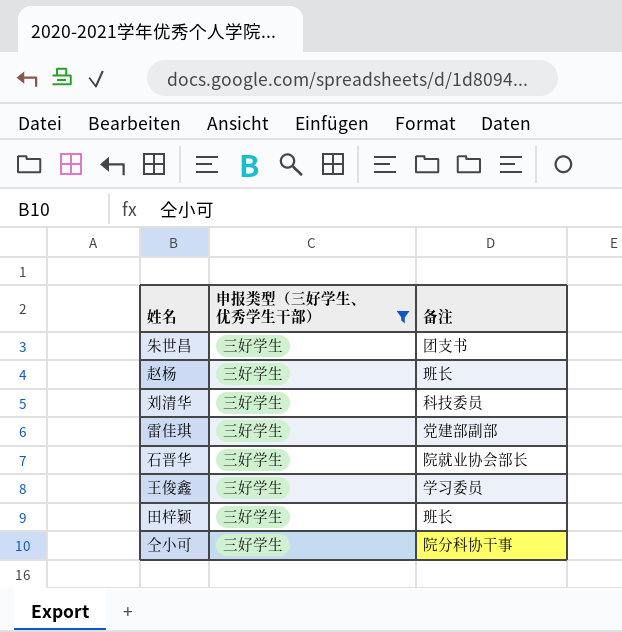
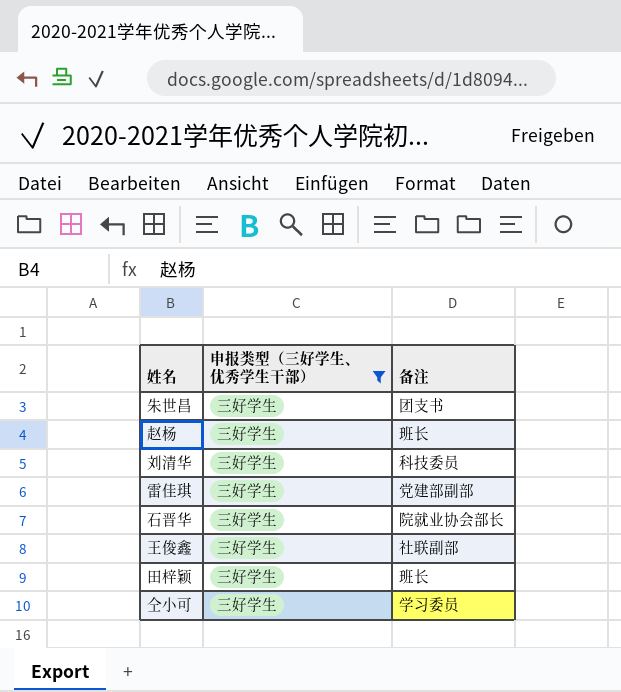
王俊鑫 | 备注: 学习委员 -> 社联副部
仝小可 | 备注: 院分科协干事 -> 学习委员

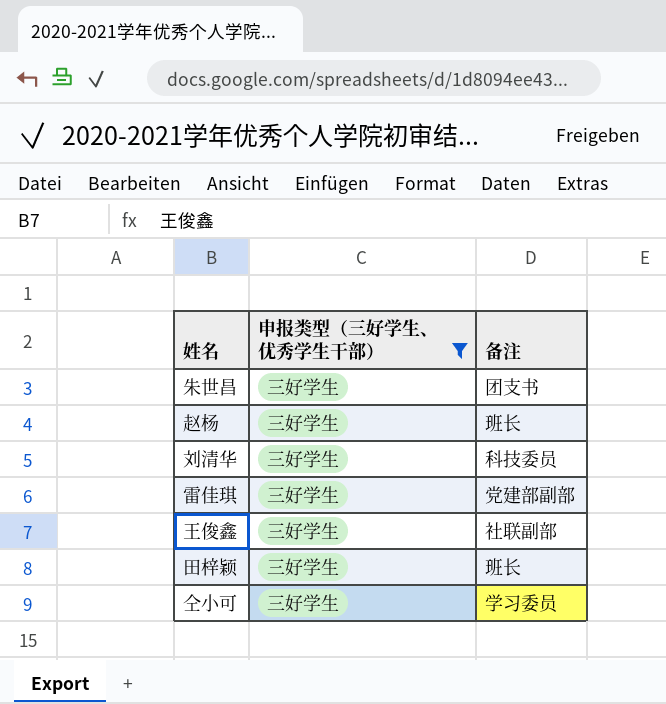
row 石晋华: 三好学生 | 院就业协会部长 -> none

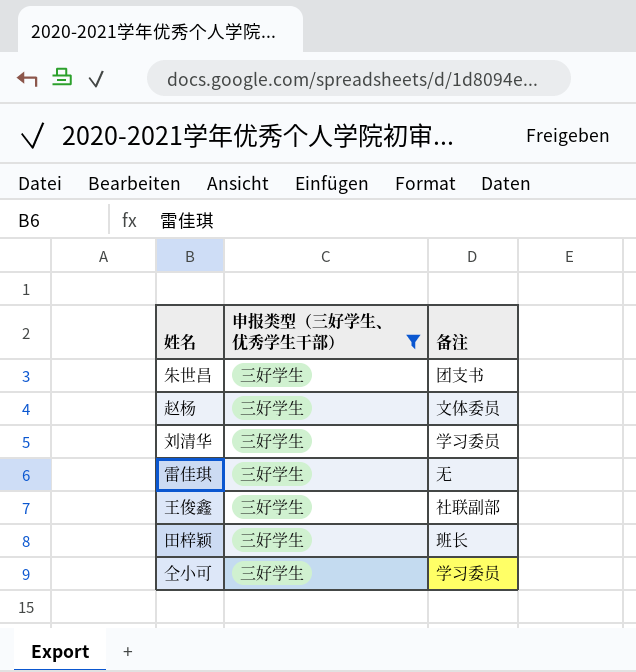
赵杨 | 备注: 班长 -> 文体委员
刘清华 | 备注: 科技委员 -> 学习委员
雷佳琪 | 备注: 党建部副部 -> 无

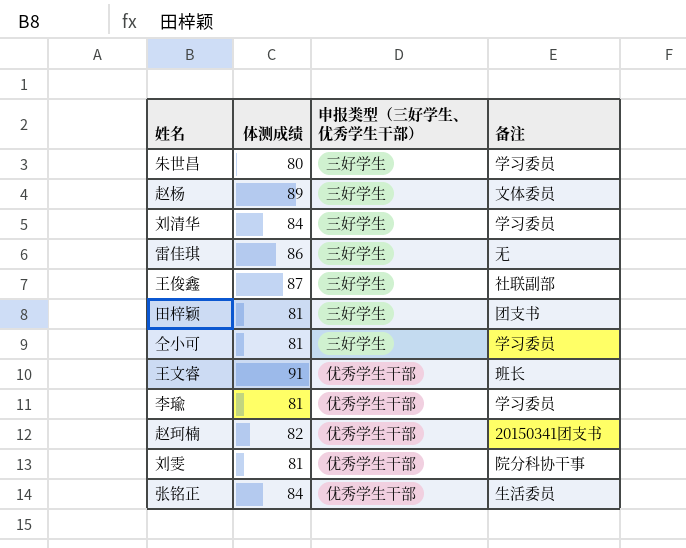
filter: 申报类型（三好学生、优秀学生干部） = 三好学生 -> none
column 体测成绩 | position: none -> 2
朱世昌 | 备注: 团支书 -> 学习委员
田梓颖 | 备注: 班长 -> 团支书

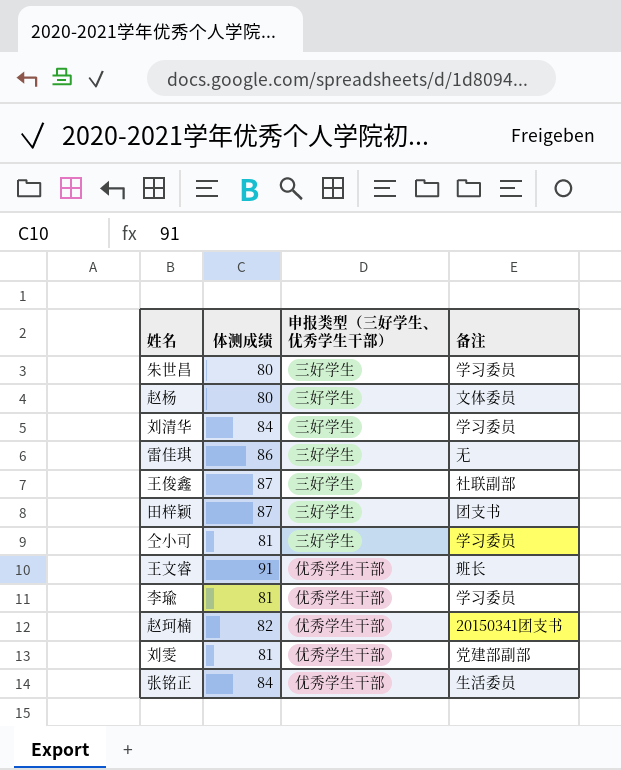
赵杨 | 体测成绩: 89 -> 80
田梓颖 | 体测成绩: 81 -> 87
刘雯 | 备注: 院分科协干事 -> 党建部副部

